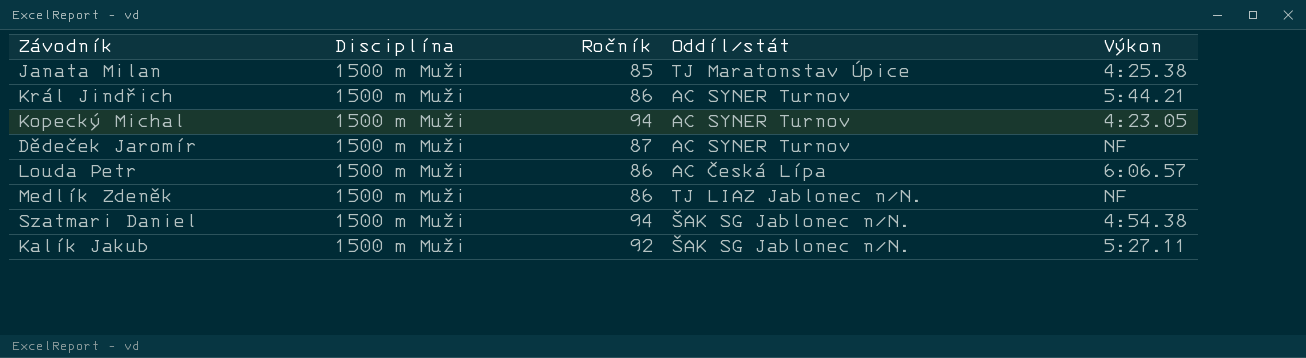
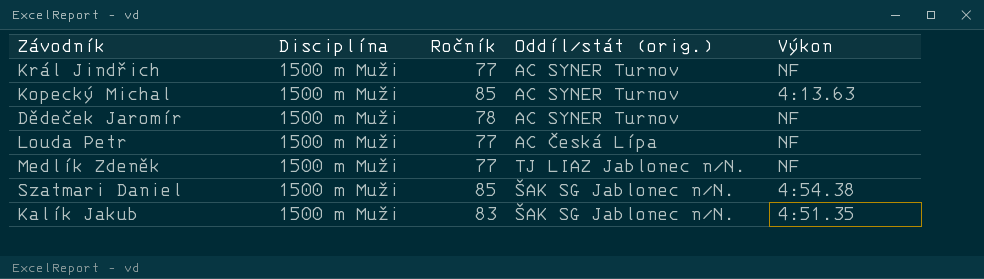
column name: Oddíl/stát -> Oddíl/stát (orig.)
row Janata Milan: 1500 m Muži | 85 | TJ Maratonstav Úpice | 4:25.38 -> none
Král Jindřich | Ročník: 86 -> 77
Král Jindřich | Výkon: 5:44.21 -> NF
Kopecký Michal | Ročník: 94 -> 85
Kopecký Michal | Výkon: 4:23.05 -> 4:13.63
Dědeček Jaromír | Ročník: 87 -> 78
Louda Petr | Ročník: 86 -> 77
Louda Petr | Výkon: 6:06.57 -> NF
Medlík Zdeněk | Ročník: 86 -> 77
Szatmari Daniel | Ročník: 94 -> 85
Kalík Jakub | Ročník: 92 -> 83
Kalík Jakub | Výkon: 5:27.11 -> 4:51.35

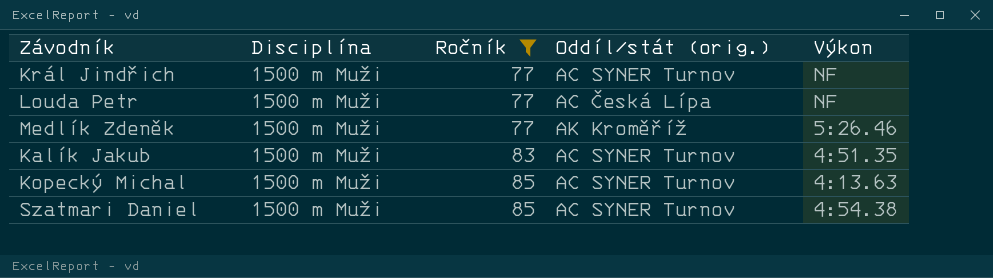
filter: none -> Ročník != 78
row order: none -> Ročník ascending
Medlík Zdeněk | Oddíl/stát (orig.): TJ LIAZ Jablonec n/N. -> AK Kroměříž
Medlík Zdeněk | Výkon: NF -> 5:26.46
Kalík Jakub | Oddíl/stát (orig.): ŠAK SG Jablonec n/N. -> AC SYNER Turnov
Szatmari Daniel | Oddíl/stát (orig.): ŠAK SG Jablonec n/N. -> AC SYNER Turnov

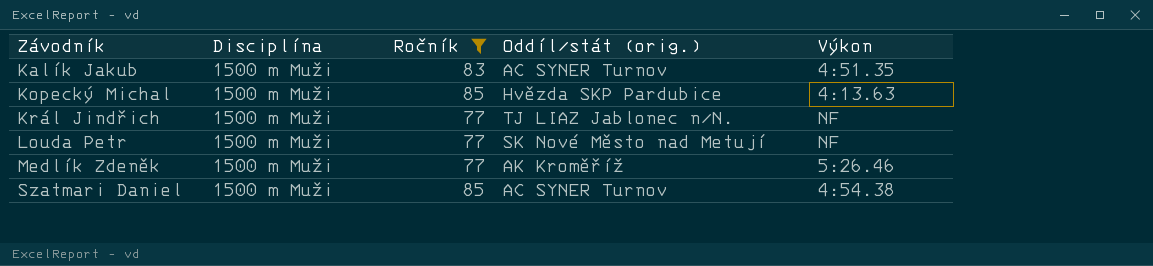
row order: Ročník ascending -> Závodník ascending
Kopecký Michal | Oddíl/stát (orig.): AC SYNER Turnov -> Hvězda SKP Pardubice
Král Jindřich | Oddíl/stát (orig.): AC SYNER Turnov -> TJ LIAZ Jablonec n/N.
Louda Petr | Oddíl/stát (orig.): AC Česká Lípa -> SK Nové Město nad Metují

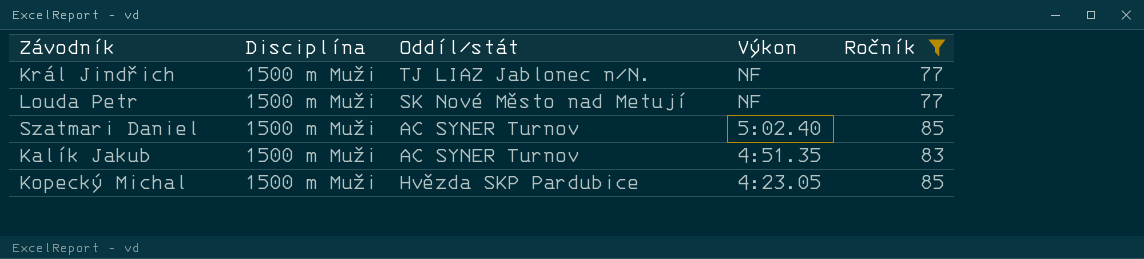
row order: Závodník ascending -> Výkon descending
column name: Oddíl/stát (orig.) -> Oddíl/stát
column Ročník | position: 3 -> 5
row Medlík Zdeněk: 1500 m Muži | 77 | AK Kroměříž | 5:26.46 -> none
Szatmari Daniel | Výkon: 4:54.38 -> 5:02.40
Kopecký Michal | Výkon: 4:13.63 -> 4:23.05

